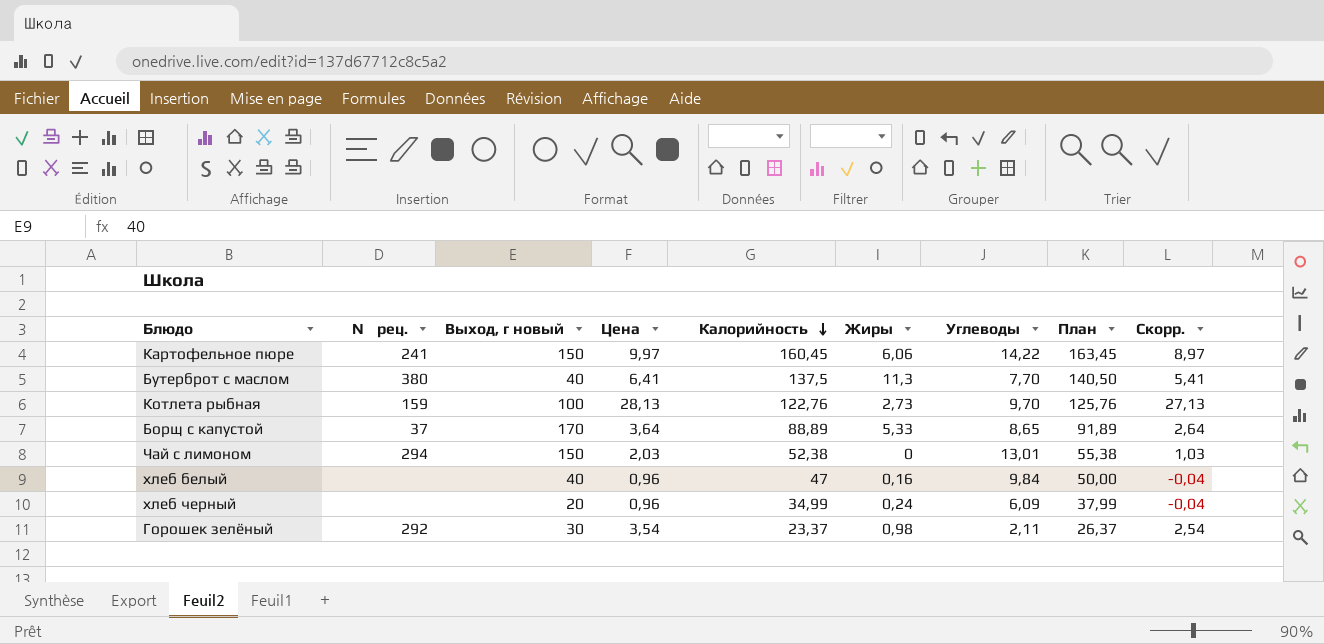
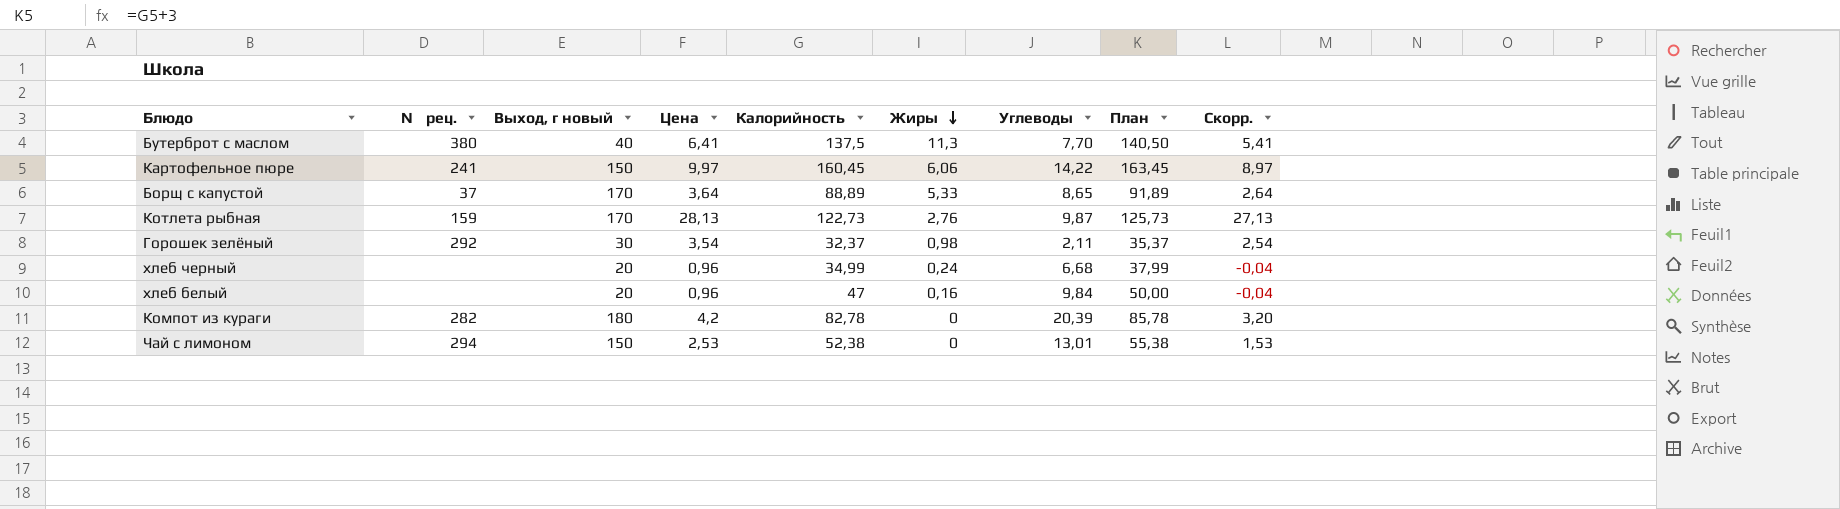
row order: Калорийность descending -> Жиры descending
Котлета рыбная | Выход, г новый: 100 -> 170
Котлета рыбная | Калорийность: 122,76 -> 122,73
Котлета рыбная | Жиры: 2,73 -> 2,76
Котлета рыбная | Углеводы: 9,70 -> 9,87
Котлета рыбная | План: 125,76 -> 125,73
Горошек зелёный | Калорийность: 23,37 -> 32,37
Горошек зелёный | План: 26,37 -> 35,37
хлеб черный | Углеводы: 6,09 -> 6,68
хлеб белый | Выход, г новый: 40 -> 20
row Компот из кураги: none -> 282 | 180 | 4,2 | 82,78 | 0 | 20,39 | 85,78 | 3,20
Чай с лимоном | Цена: 2,03 -> 2,53
Чай с лимоном | Скорр.: 1,03 -> 1,53

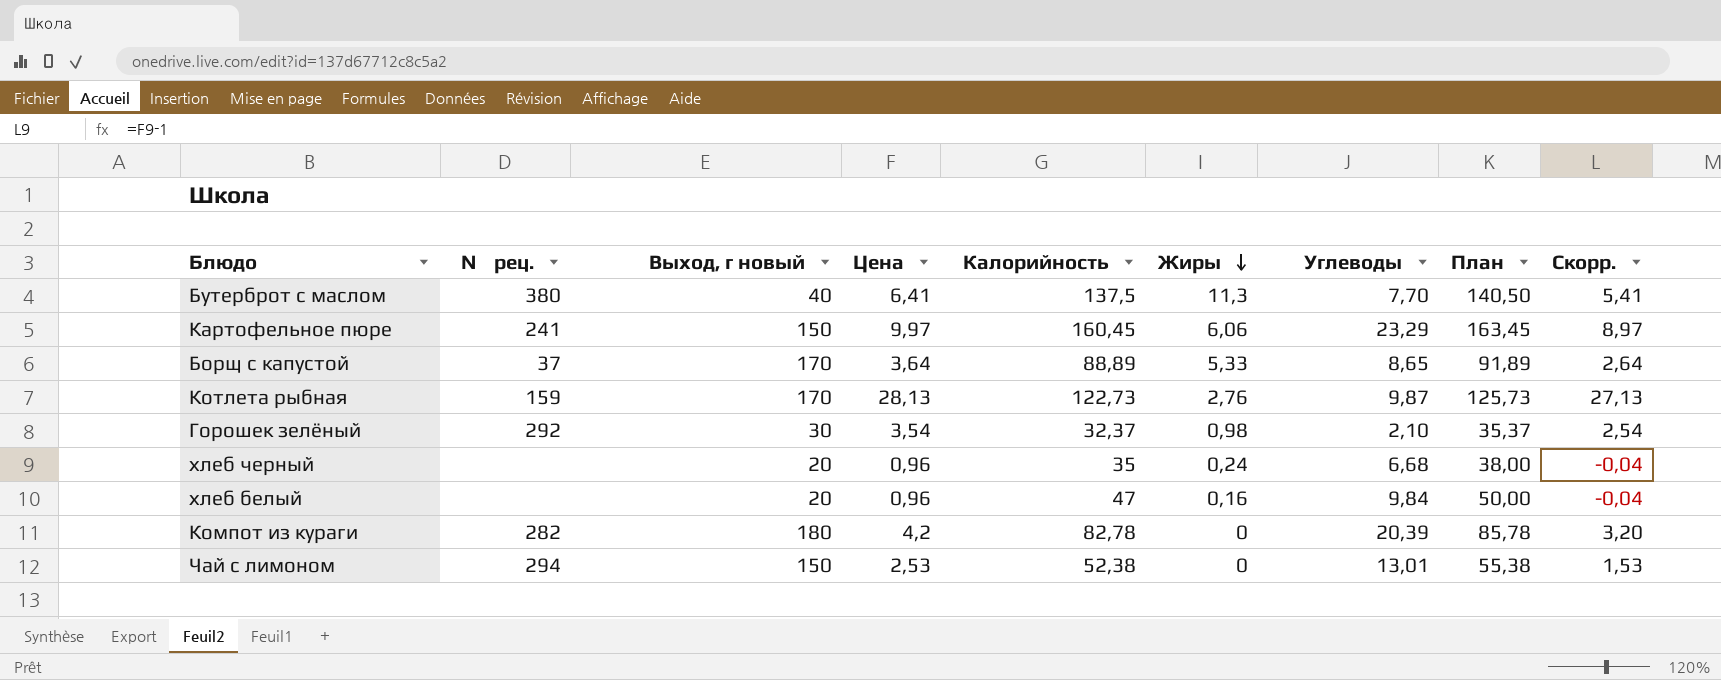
Картофельное пюре | Углеводы: 14,22 -> 23,29
Горошек зелёный | Углеводы: 2,11 -> 2,10
хлеб черный | Калорийность: 34,99 -> 35
хлеб черный | План: 37,99 -> 38,00

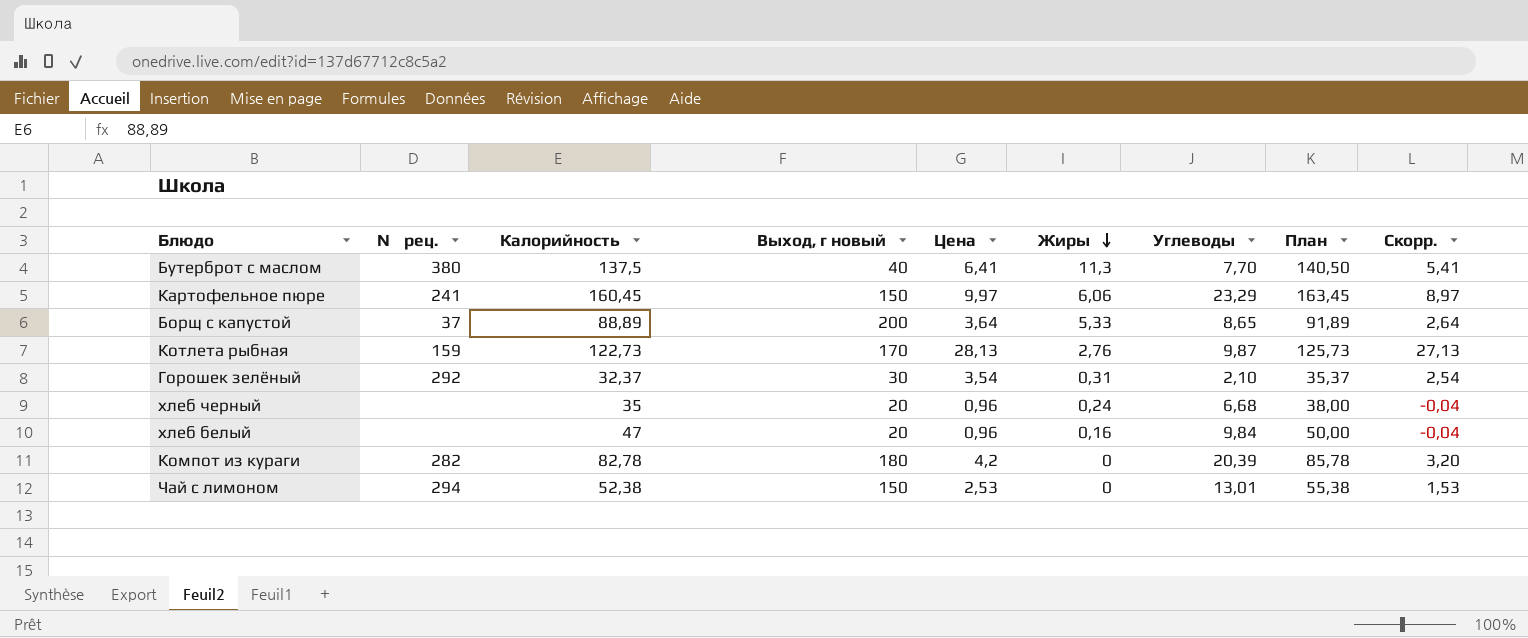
column Калорийность | position: 5 -> 3
Борщ с капустой | Выход, г новый: 170 -> 200
Горошек зелёный | Жиры: 0,98 -> 0,31

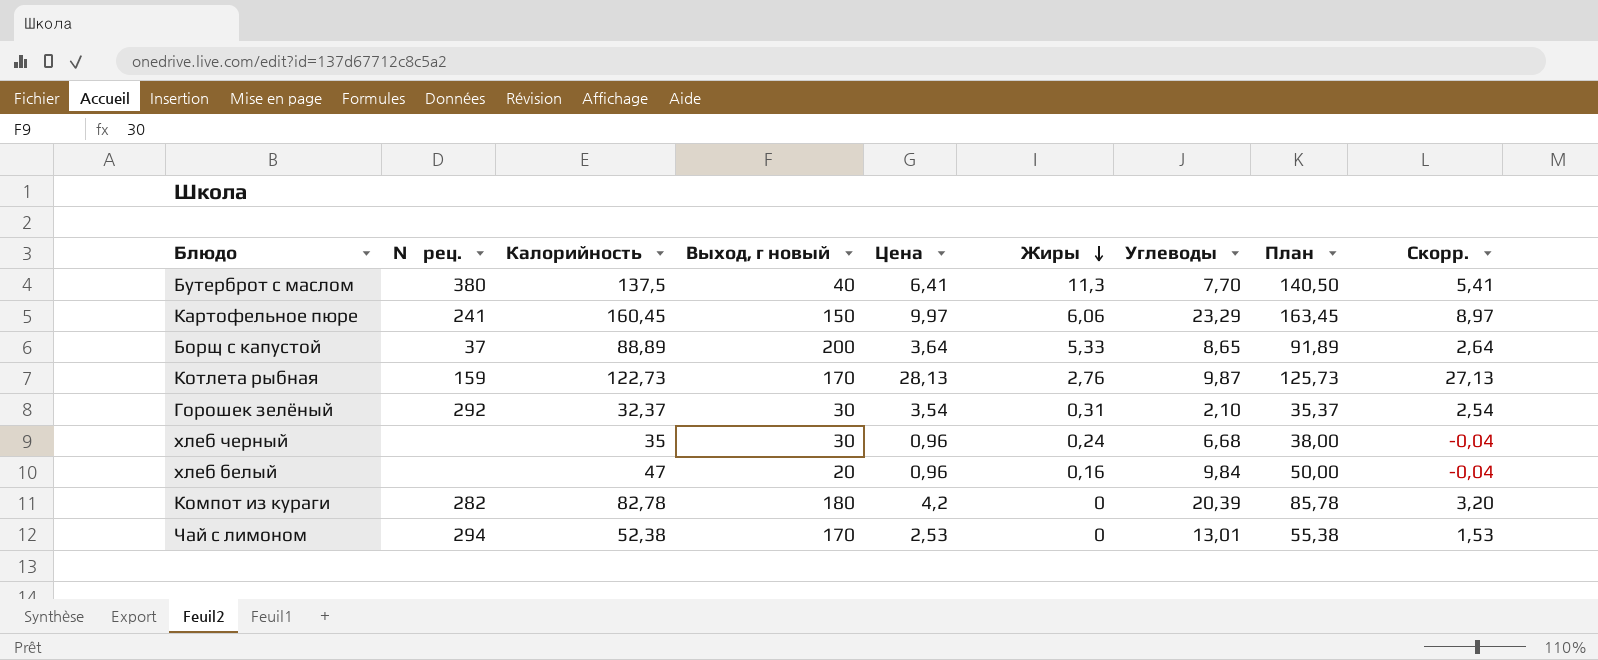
хлеб черный | Выход, г новый: 20 -> 30
Чай с лимоном | Выход, г новый: 150 -> 170

